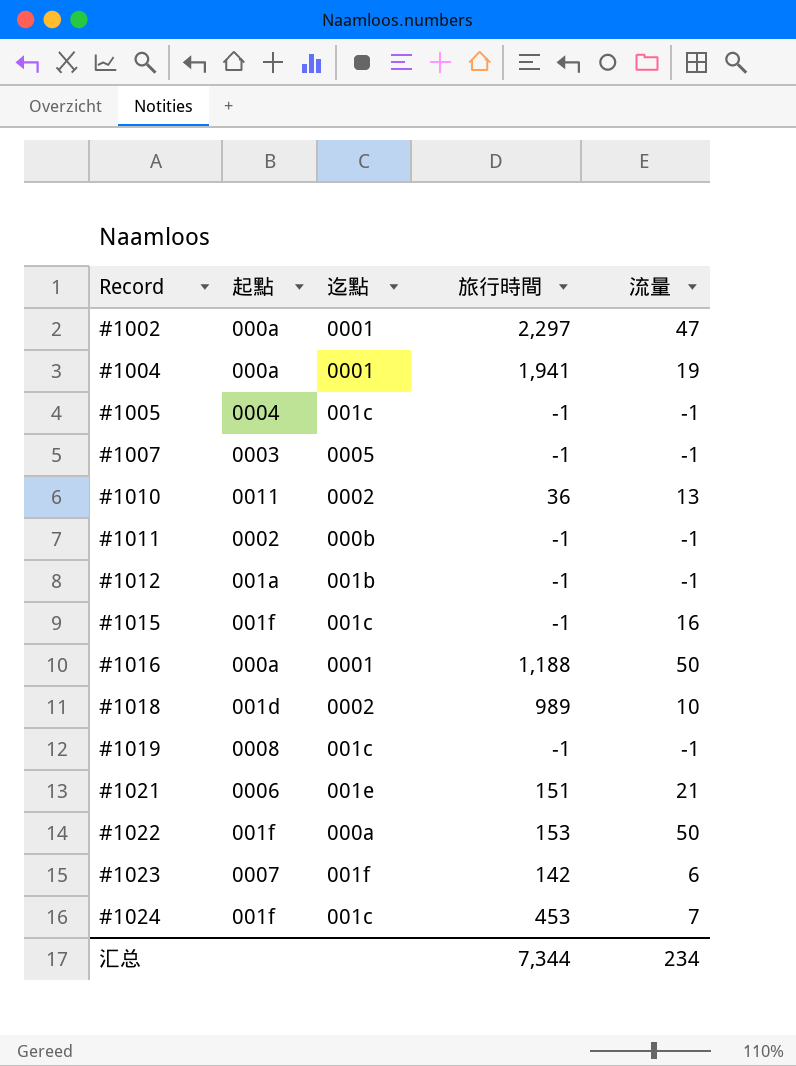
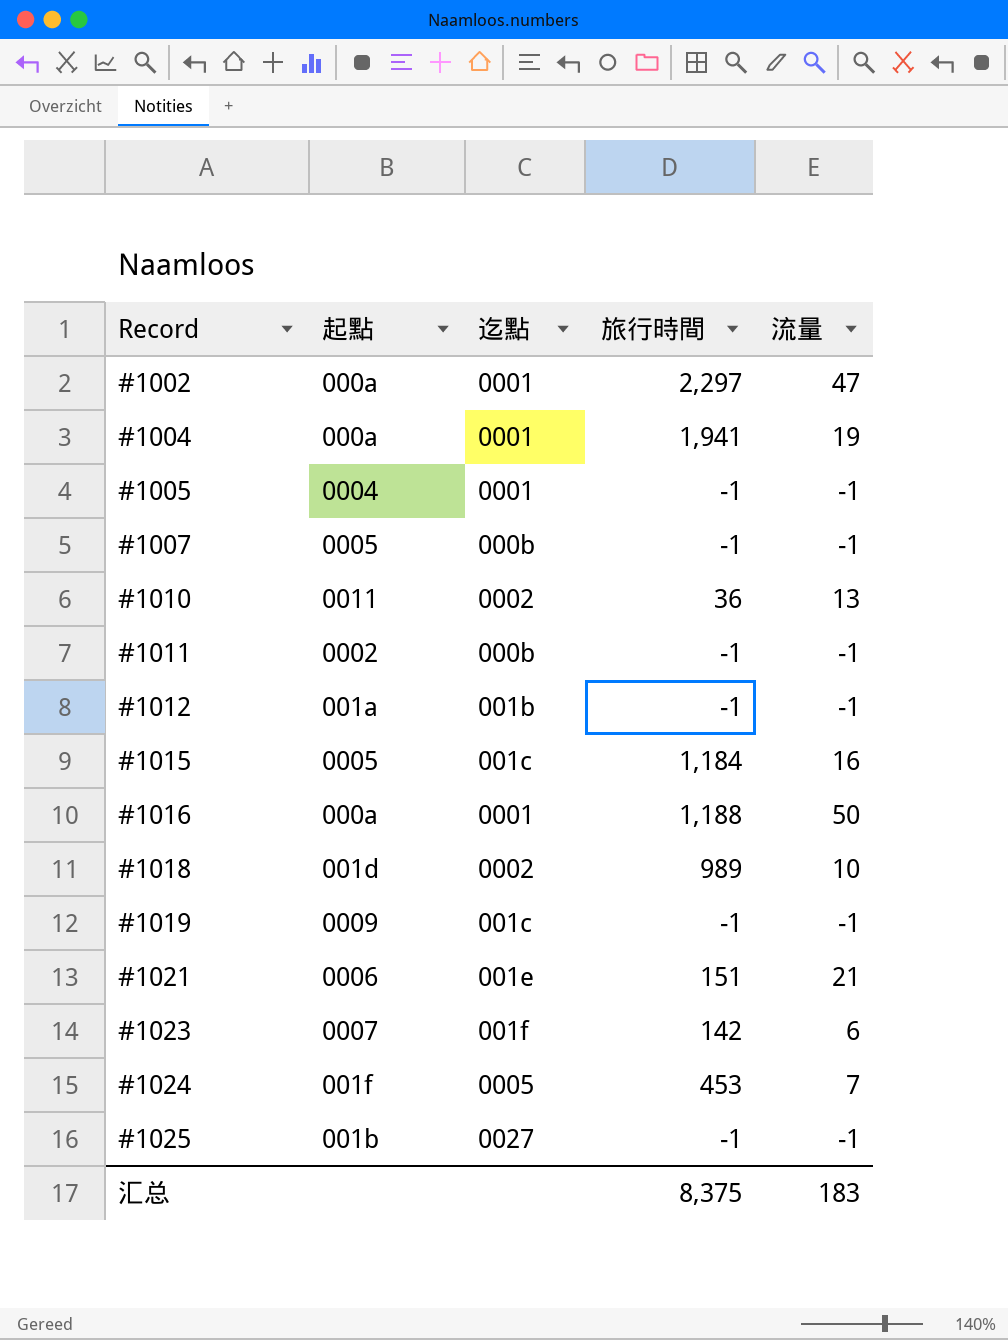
row #1022: 001f | 000a | 153 | 50 -> none
#1005 | 迄點: 001c -> 0001
#1007 | 起點: 0003 -> 0005
#1007 | 迄點: 0005 -> 000b
#1015 | 起點: 001f -> 0005
#1015 | 旅行時間: -1 -> 1,184
#1019 | 起點: 0008 -> 0009
#1024 | 迄點: 001c -> 0005
row #1025: none -> 001b | 0027 | -1 | -1
汇总 | 旅行時間: 7,344 -> 8,375
汇总 | 流量: 234 -> 183

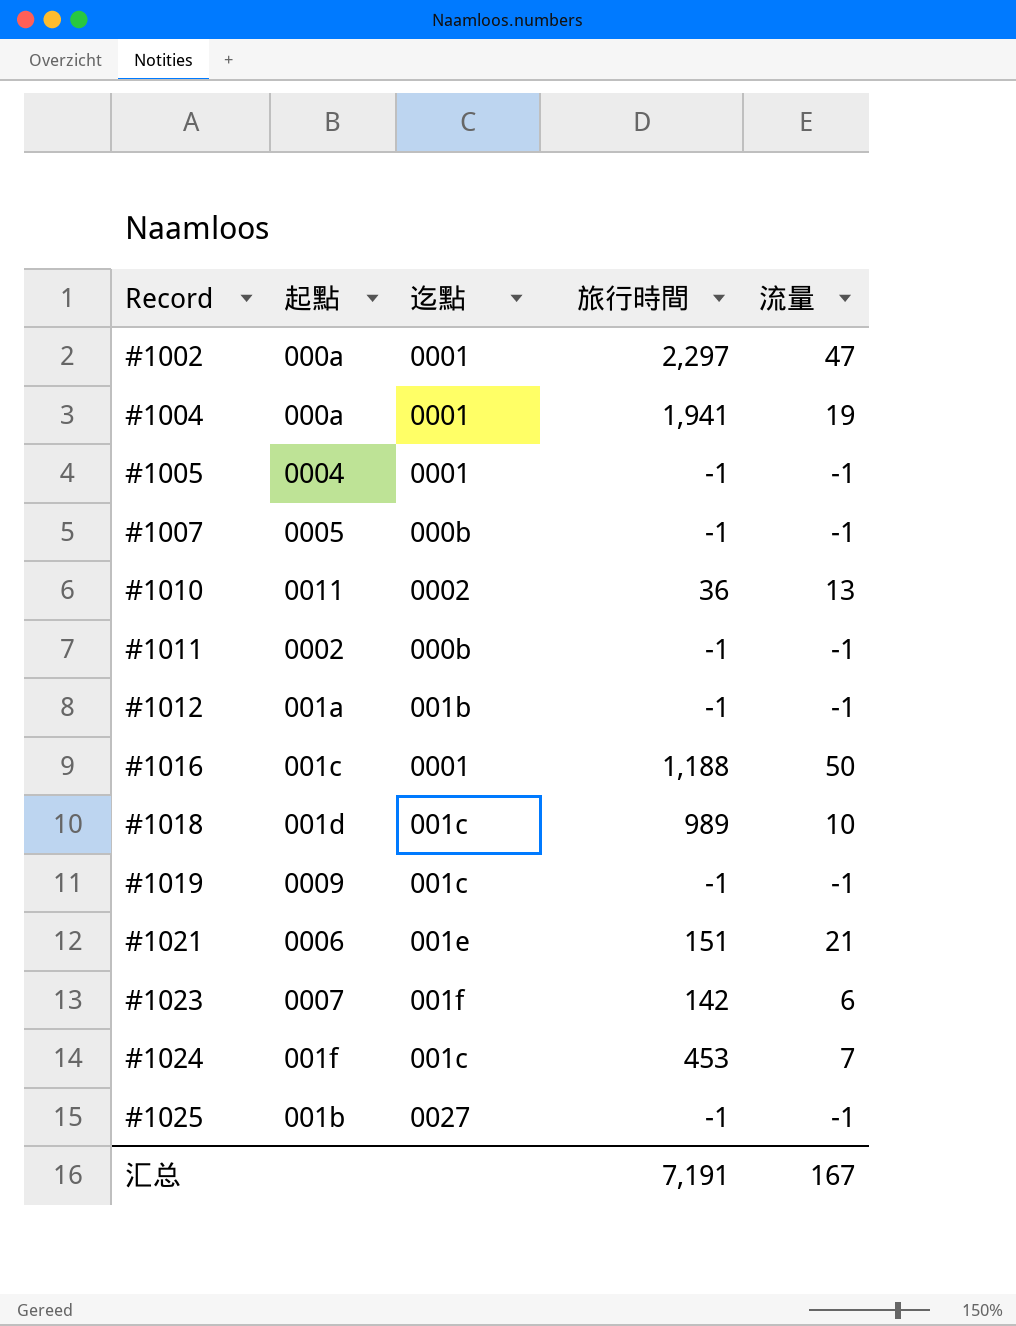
row #1015: 0005 | 001c | 1,184 | 16 -> none
#1016 | 起點: 000a -> 001c
#1018 | 迄點: 0002 -> 001c
#1024 | 迄點: 0005 -> 001c
汇总 | 旅行時間: 8,375 -> 7,191
汇总 | 流量: 183 -> 167

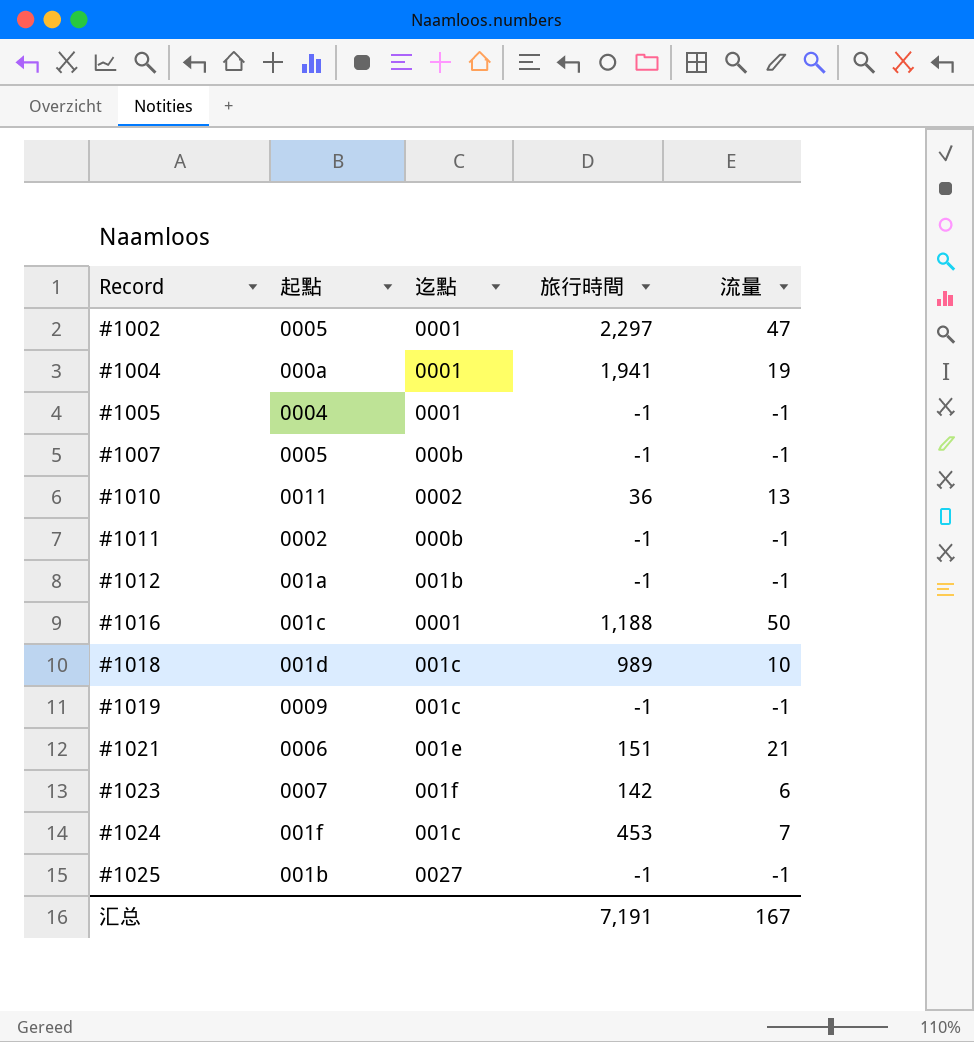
#1002 | 起點: 000a -> 0005

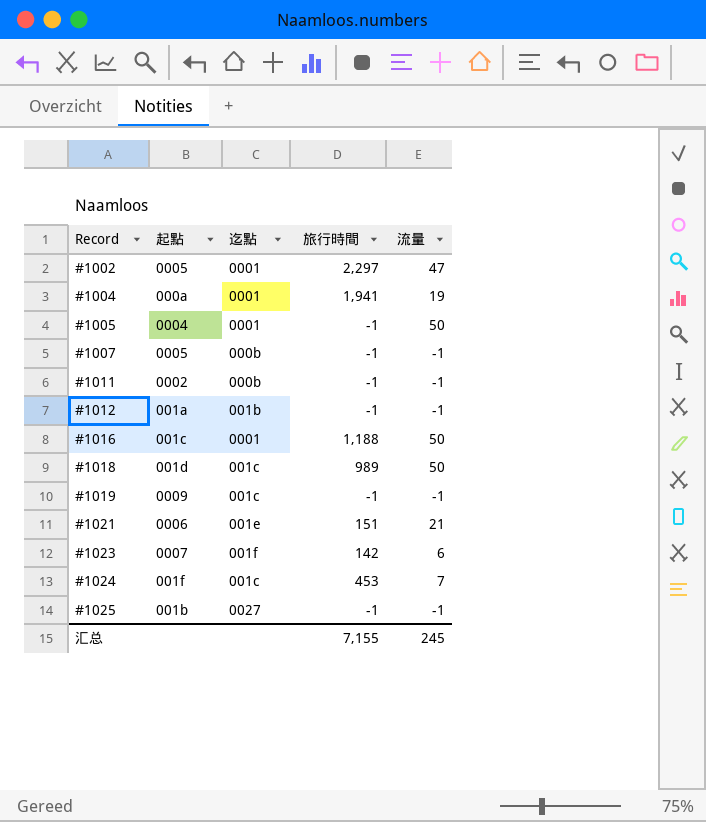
row #1010: 0011 | 0002 | 36 | 13 -> none
#1005 | 流量: -1 -> 50
#1018 | 流量: 10 -> 50
汇总 | 旅行時間: 7,191 -> 7,155
汇总 | 流量: 167 -> 245

